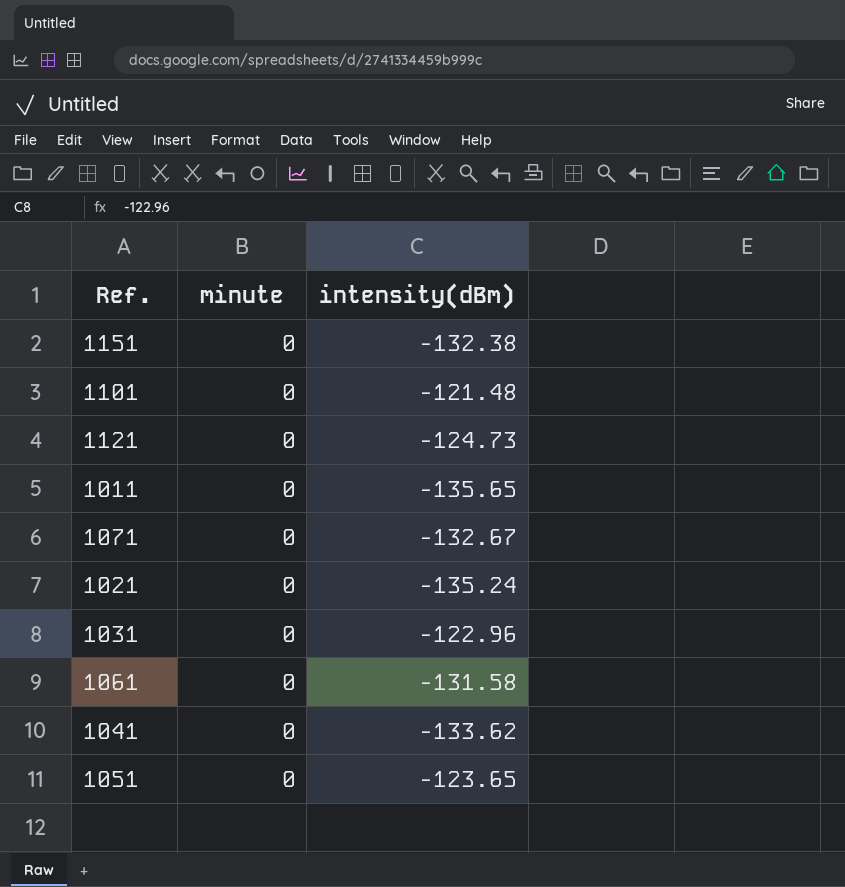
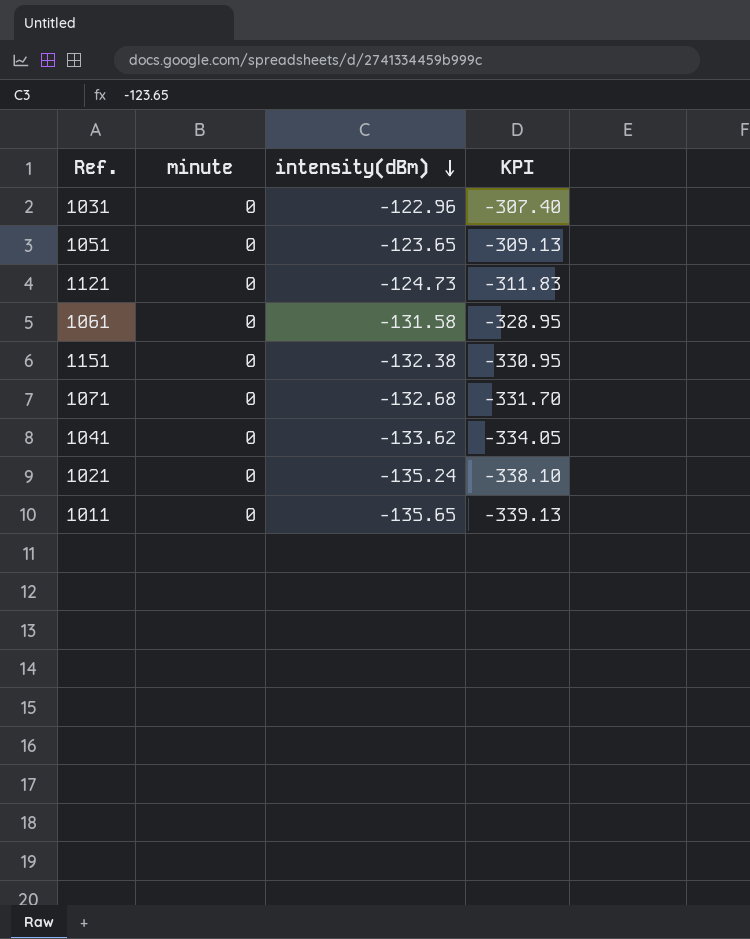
row order: none -> intensity(dBm) descending
column KPI | formula: none -> [intensity(dBm)] * 2.5
row 1101: 0 | -121.48 -> none
1071 | intensity(dBm): -132.67 -> -132.68

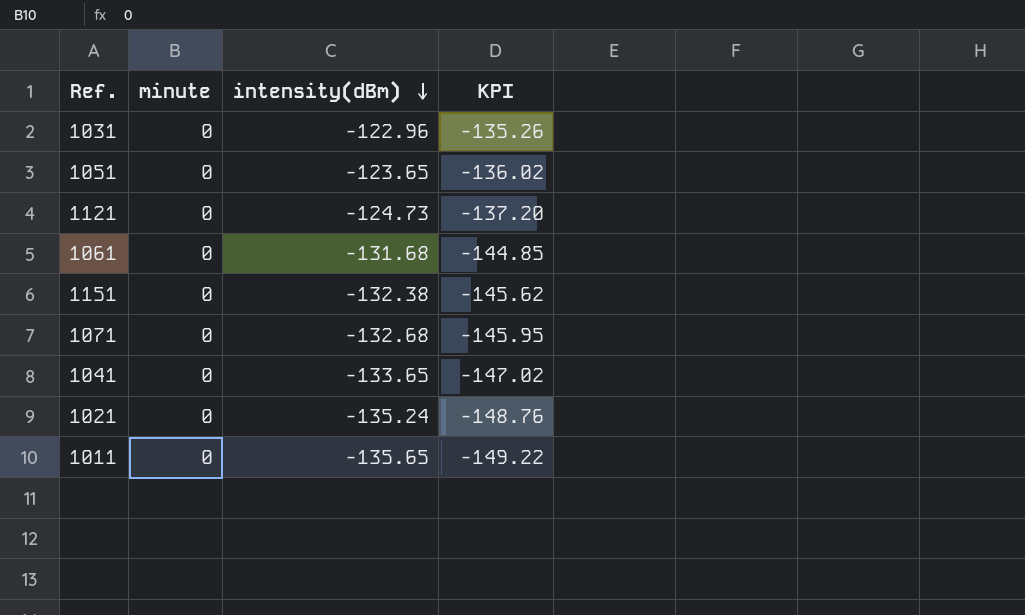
column KPI | formula: [intensity(dBm)] * 2.5 -> [intensity(dBm)] * 1.1
1061 | intensity(dBm): -131.58 -> -131.68
1041 | intensity(dBm): -133.62 -> -133.65

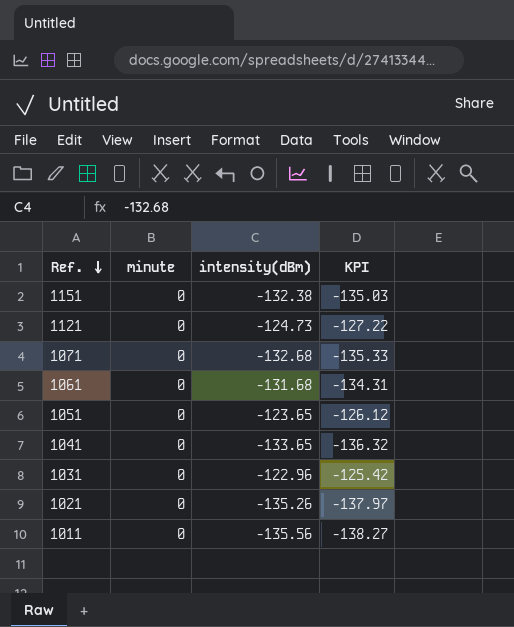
row order: intensity(dBm) descending -> Ref. descending
column KPI | formula: [intensity(dBm)] * 1.1 -> [intensity(dBm)] * 1.02
1021 | intensity(dBm): -135.24 -> -135.26
1011 | intensity(dBm): -135.65 -> -135.56

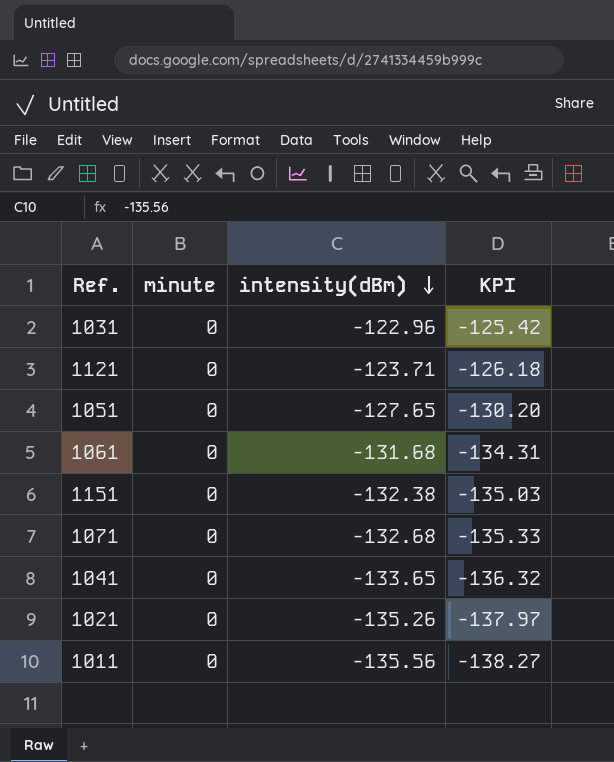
row order: Ref. descending -> intensity(dBm) descending
1121 | intensity(dBm): -124.73 -> -123.71
1121 | KPI: -127.22 -> -126.18
1051 | intensity(dBm): -123.65 -> -127.65
1051 | KPI: -126.12 -> -130.20

